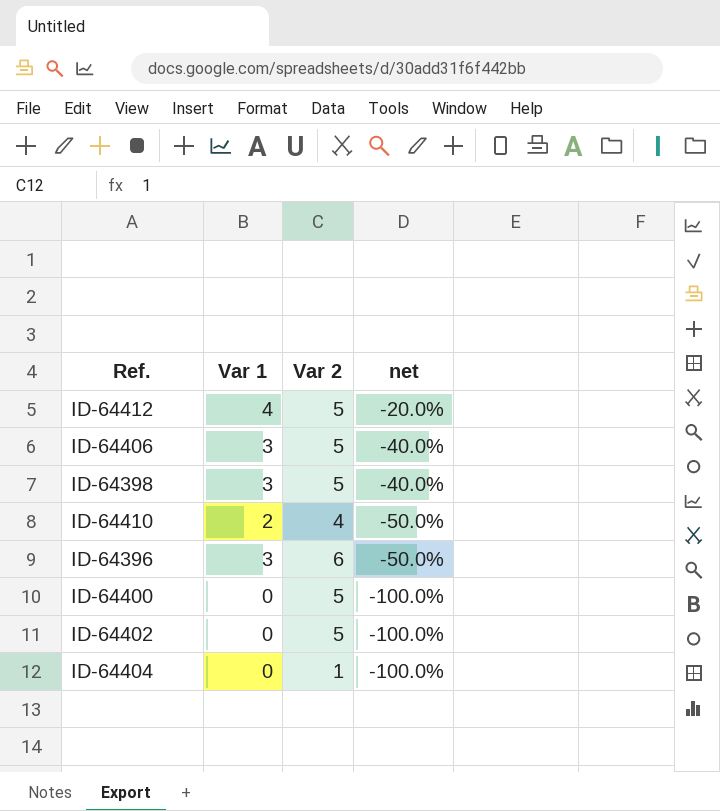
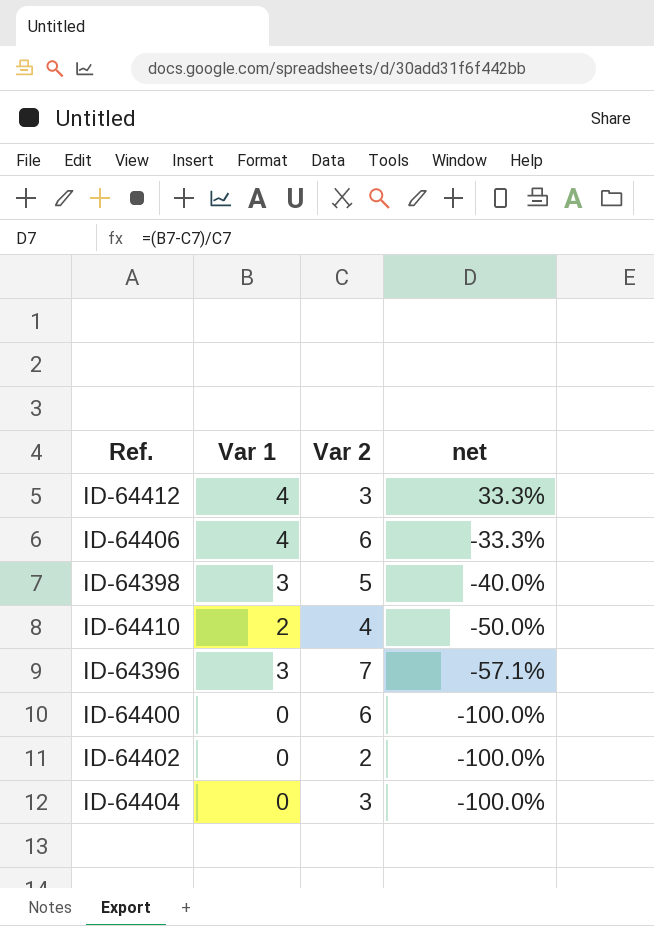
ID-64412 | Var 2: 5 -> 3
ID-64412 | net: -20.0% -> 33.3%
ID-64406 | Var 1: 3 -> 4
ID-64406 | Var 2: 5 -> 6
ID-64406 | net: -40.0% -> -33.3%
ID-64396 | Var 2: 6 -> 7
ID-64396 | net: -50.0% -> -57.1%
ID-64400 | Var 2: 5 -> 6
ID-64402 | Var 2: 5 -> 2
ID-64404 | Var 2: 1 -> 3

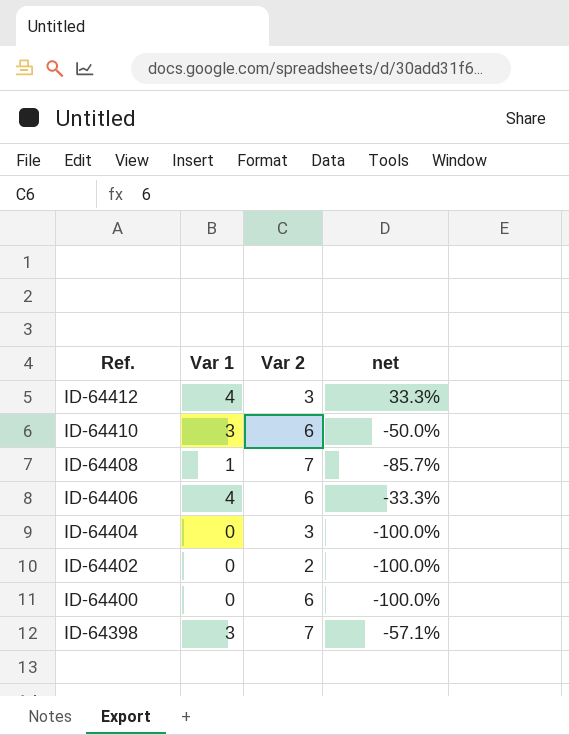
row order: net descending -> Ref. descending
row ID-64396: 3 | 7 | -57.1% -> none
ID-64410 | Var 1: 2 -> 3
ID-64410 | Var 2: 4 -> 6
row ID-64408: none -> 1 | 7 | -85.7%
ID-64398 | Var 2: 5 -> 7
ID-64398 | net: -40.0% -> -57.1%

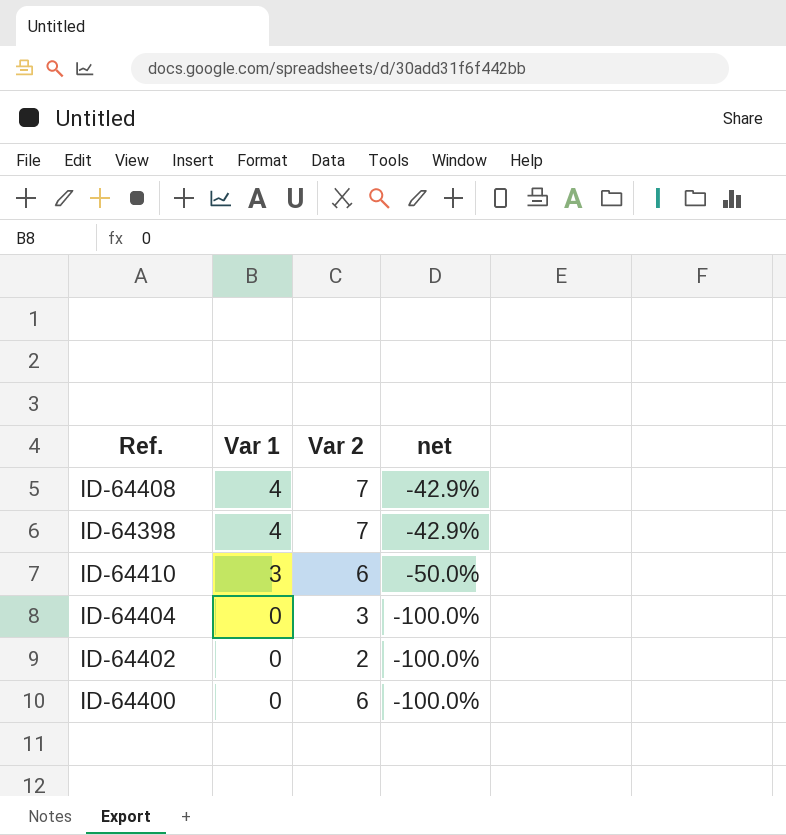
row order: Ref. descending -> Var 1 descending
row ID-64412: 4 | 3 | 33.3% -> none
row ID-64406: 4 | 6 | -33.3% -> none
ID-64408 | Var 1: 1 -> 4
ID-64408 | net: -85.7% -> -42.9%
ID-64398 | Var 1: 3 -> 4
ID-64398 | net: -57.1% -> -42.9%

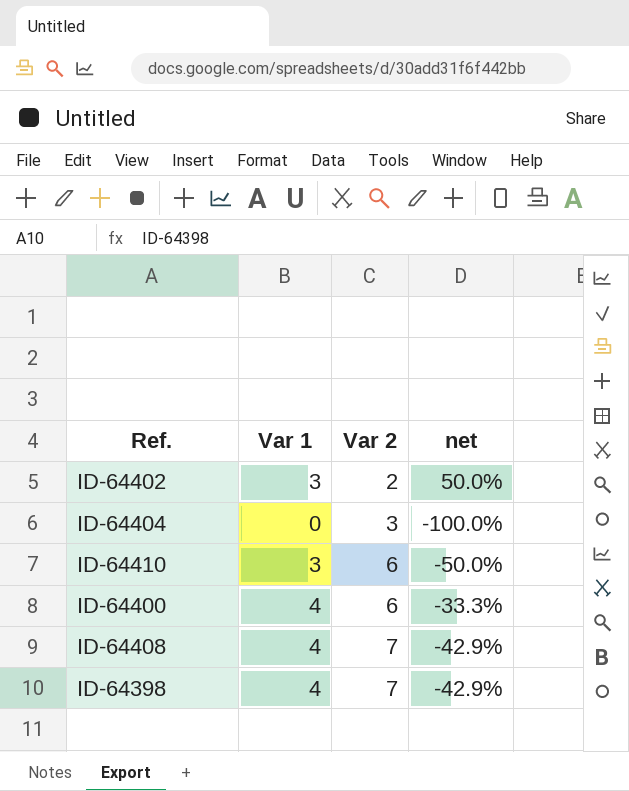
row order: Var 1 descending -> Var 2 ascending
ID-64402 | Var 1: 0 -> 3
ID-64402 | net: -100.0% -> 50.0%
ID-64400 | Var 1: 0 -> 4
ID-64400 | net: -100.0% -> -33.3%

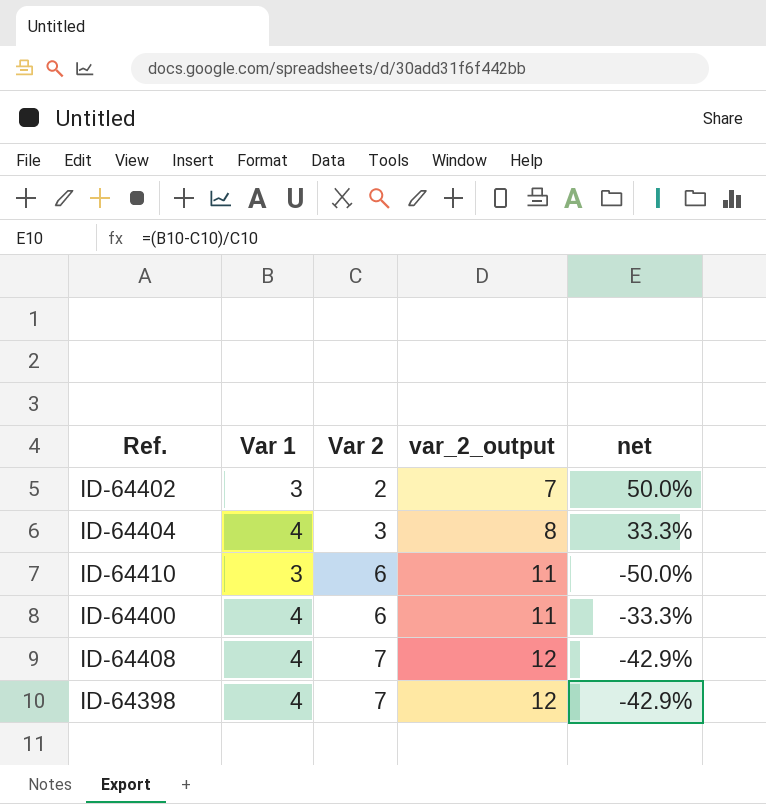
column var_2_output | formula: none -> [Var 2] + 5
ID-64404 | Var 1: 0 -> 4
ID-64404 | net: -100.0% -> 33.3%

